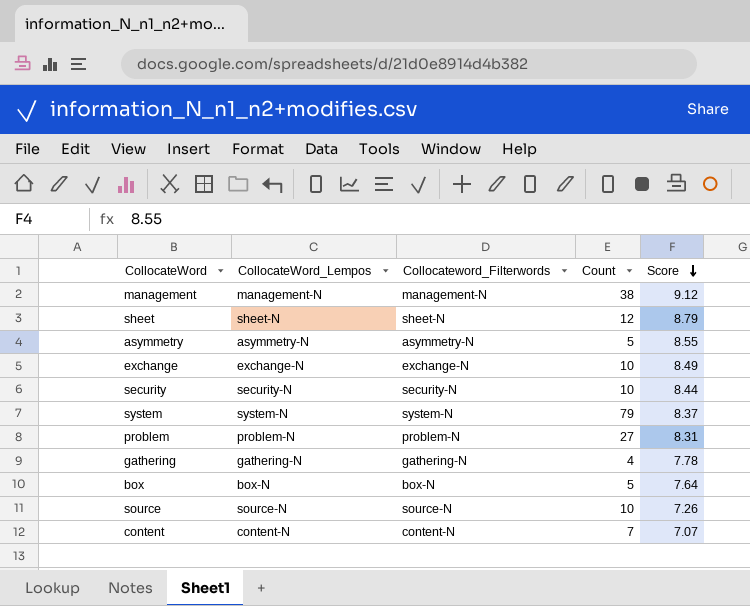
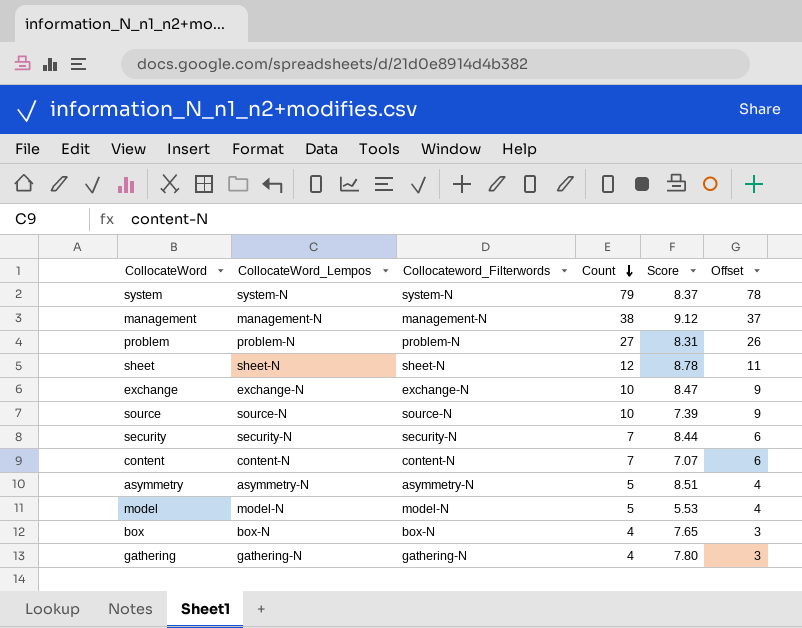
row order: Score descending -> Count descending
column Offset | formula: none -> [Count] - 1
sheet | Score: 8.79 -> 8.78
exchange | Score: 8.49 -> 8.47
source | Score: 7.26 -> 7.39
security | Count: 10 -> 7
asymmetry | Score: 8.55 -> 8.51
row model: none -> model-N | model-N | 5 | 5.53 | 4
box | Count: 5 -> 4
box | Score: 7.64 -> 7.65
gathering | Score: 7.78 -> 7.80

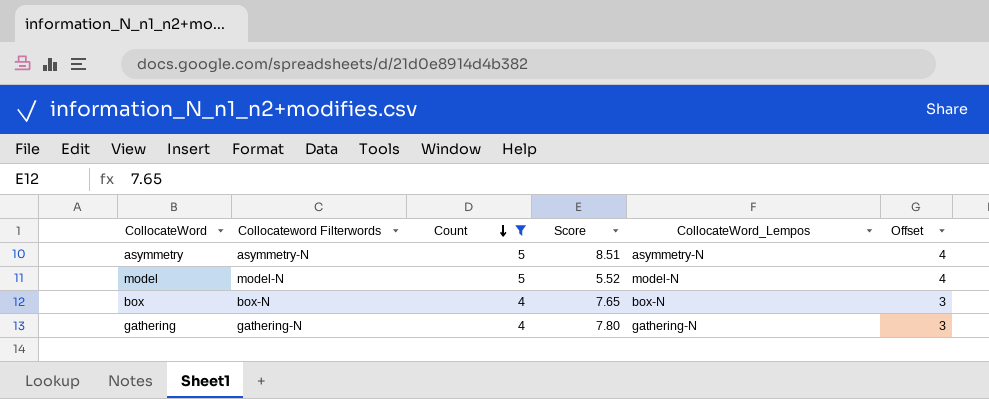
filter: none -> Count <= 5
column name: Collocateword_Filterwords -> Collocateword Filterwords
column CollocateWord_Lempos | position: 2 -> 5
model | Score: 5.53 -> 5.52

